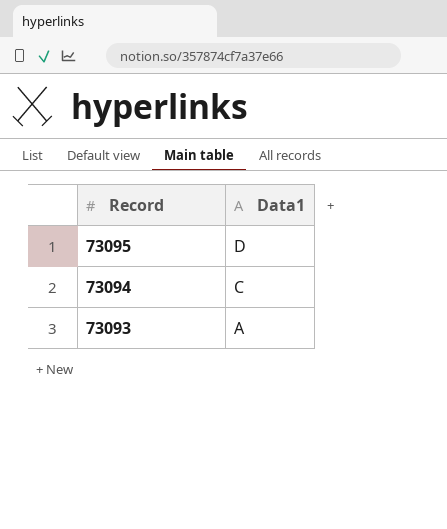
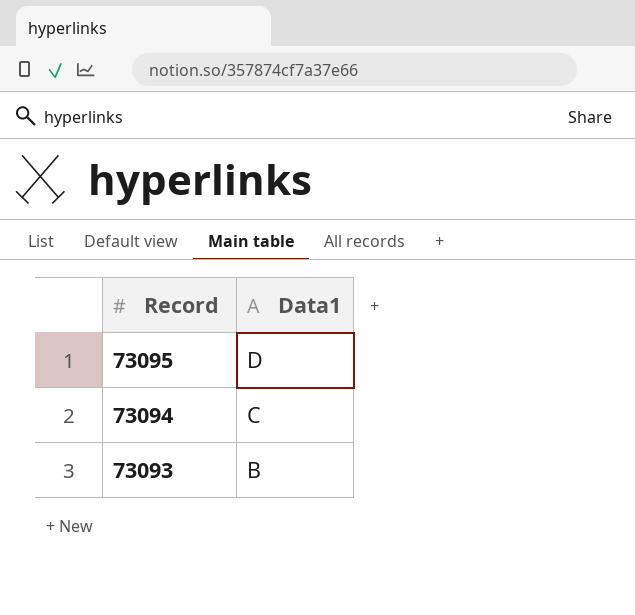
73093 | Data1: A -> B

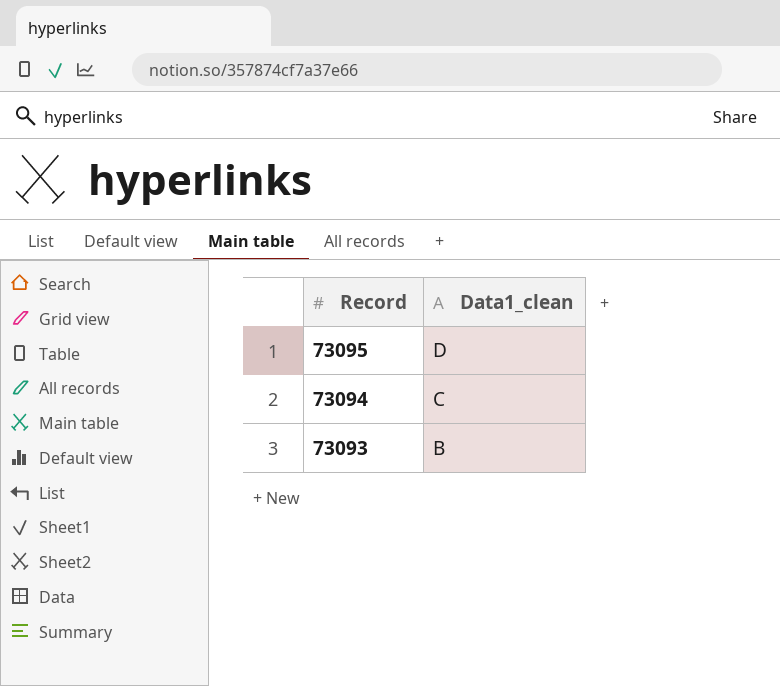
column name: Data1 -> Data1_clean

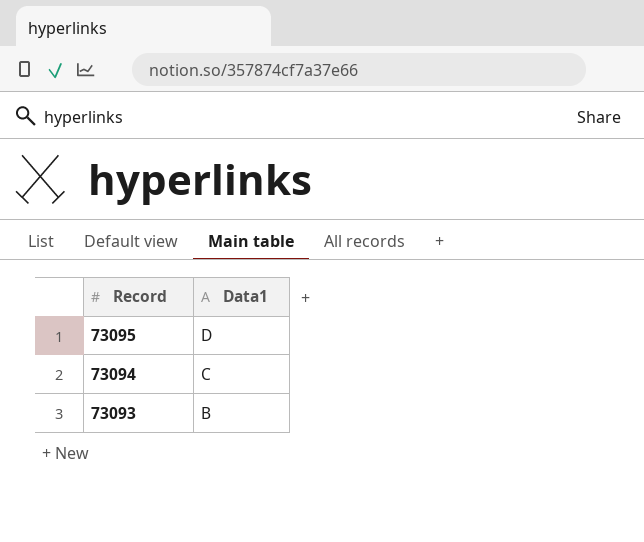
column name: Data1_clean -> Data1

